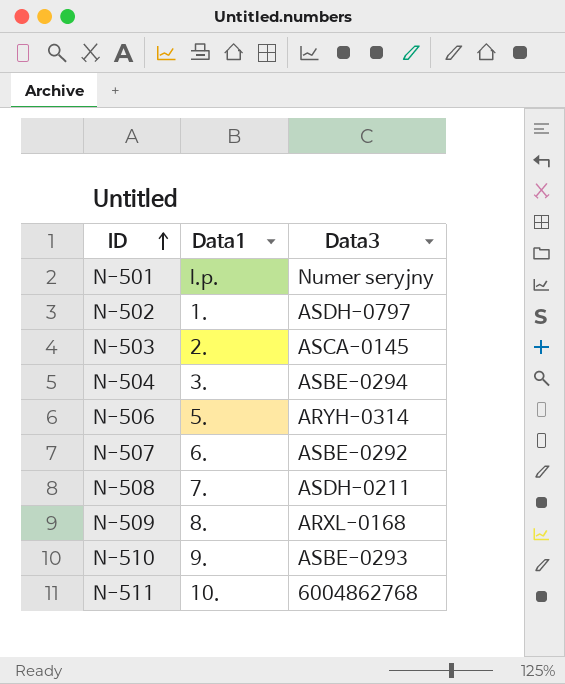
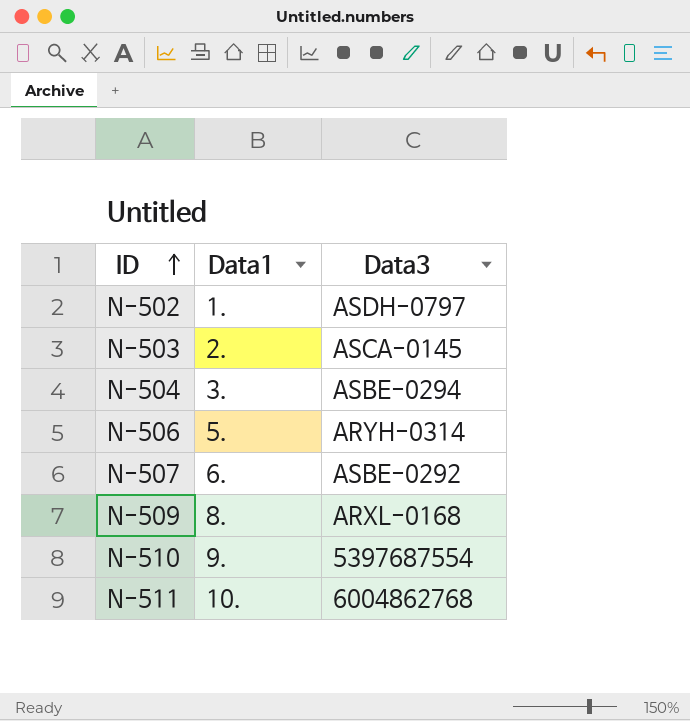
row N-501: l.p. | Numer seryjny -> none
row N-508: 7. | ASDH-0211 -> none
N-510 | Data3: ASBE-0293 -> 5397687554

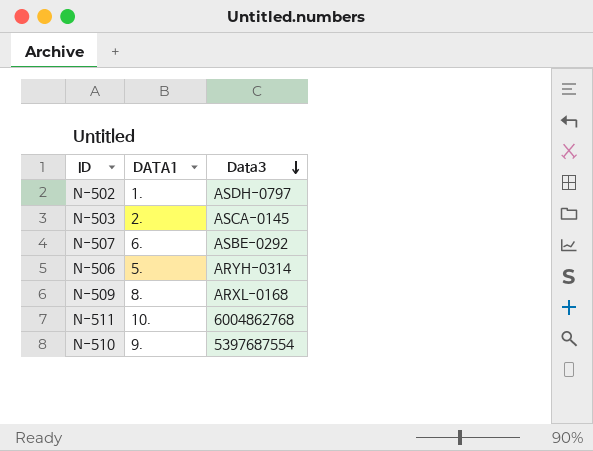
row order: ID ascending -> Data3 descending
column name: Data1 -> DATA1
row N-504: 3. | ASBE-0294 -> none

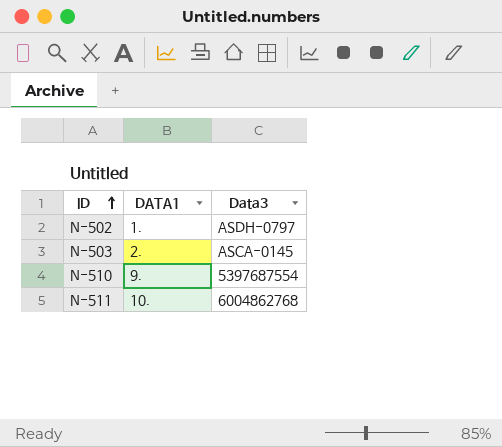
row order: Data3 descending -> ID ascending
row N-507: 6. | ASBE-0292 -> none
row N-506: 5. | ARYH-0314 -> none
row N-509: 8. | ARXL-0168 -> none

